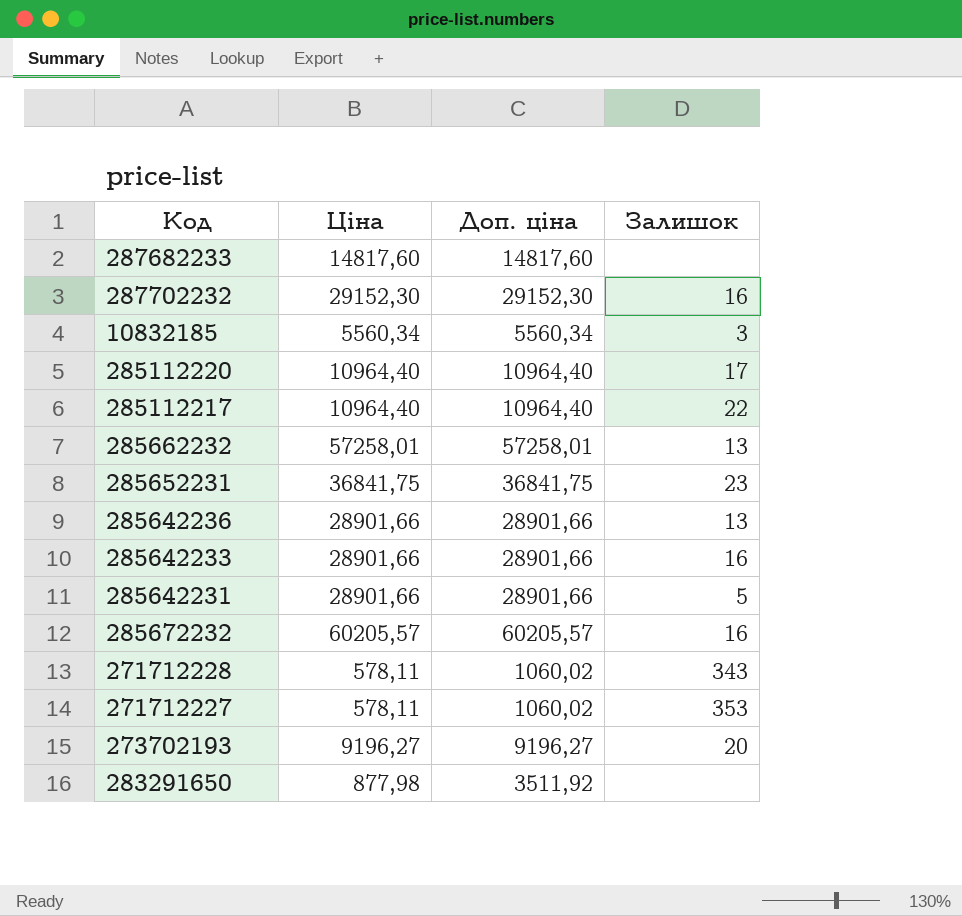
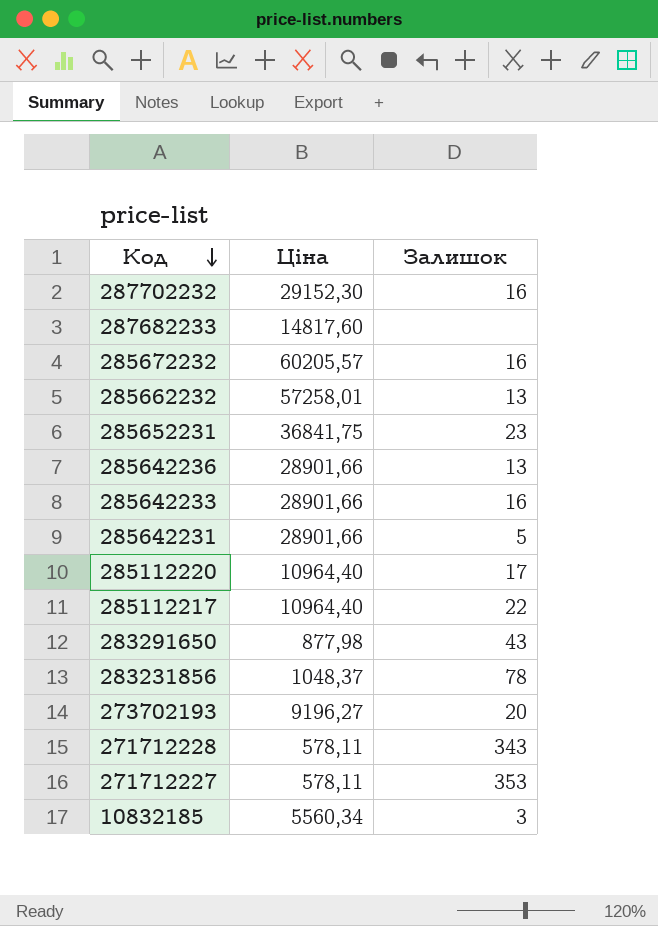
row order: none -> Код descending
column Доп. ціна | position: 3 -> none
283291650 | Залишок: none -> 43
row 283231856: none -> 1048,37 | 78

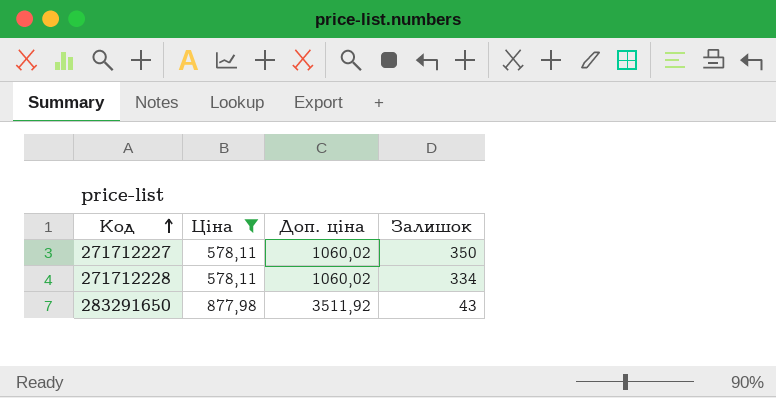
filter: none -> Ціна <= 877,98
row order: Код descending -> Код ascending
column Доп. ціна | position: none -> 3
271712227 | Залишок: 353 -> 350
271712228 | Залишок: 343 -> 334

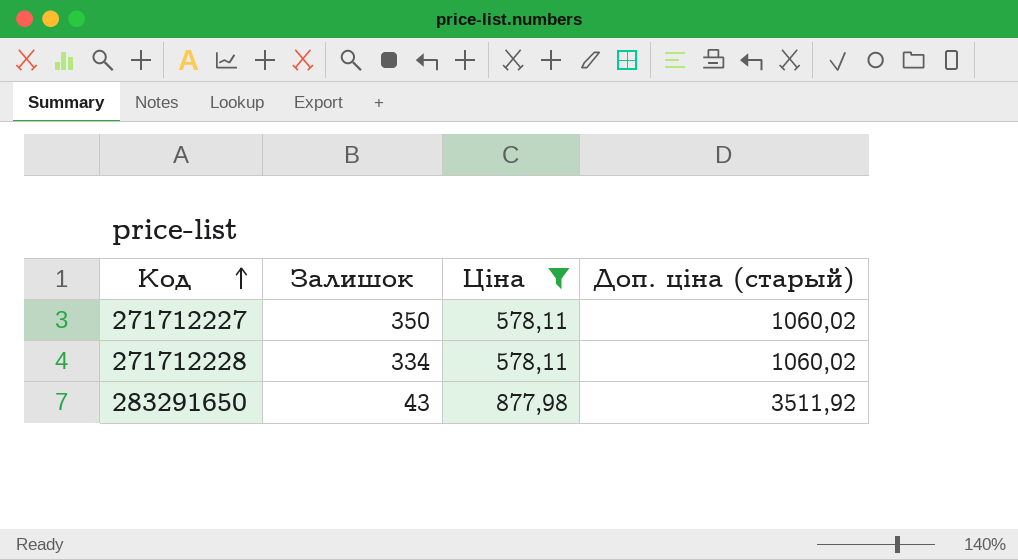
column Залишок | position: 4 -> 2
column name: Доп. ціна -> Доп. ціна (старый)

